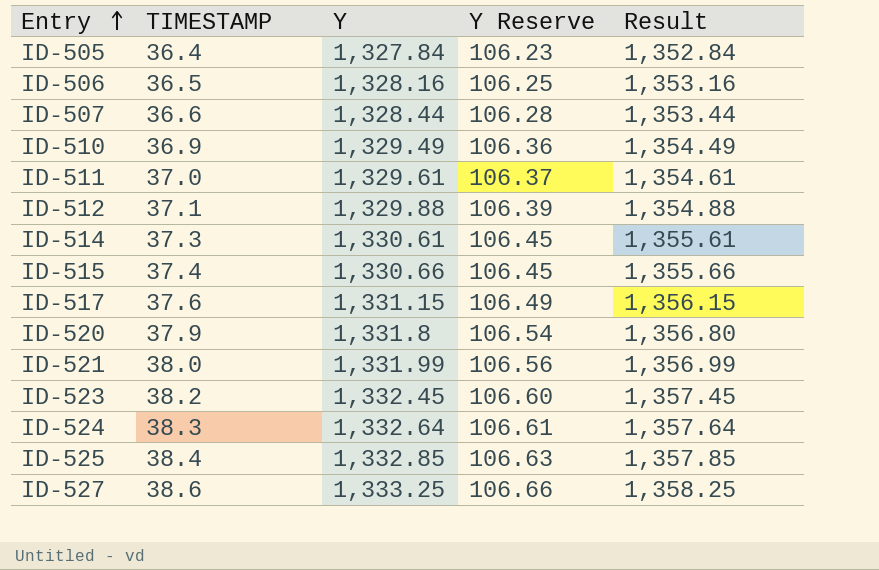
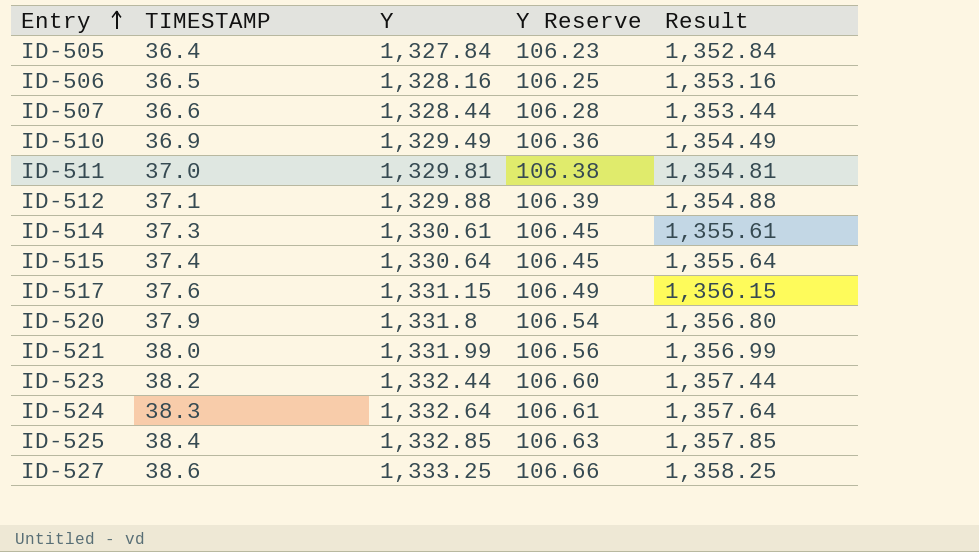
ID-511 | Y: 1,329.61 -> 1,329.81
ID-511 | Y Reserve: 106.37 -> 106.38
ID-511 | Result: 1,354.61 -> 1,354.81
ID-515 | Y: 1,330.66 -> 1,330.64
ID-515 | Result: 1,355.66 -> 1,355.64
ID-523 | Y: 1,332.45 -> 1,332.44
ID-523 | Result: 1,357.45 -> 1,357.44

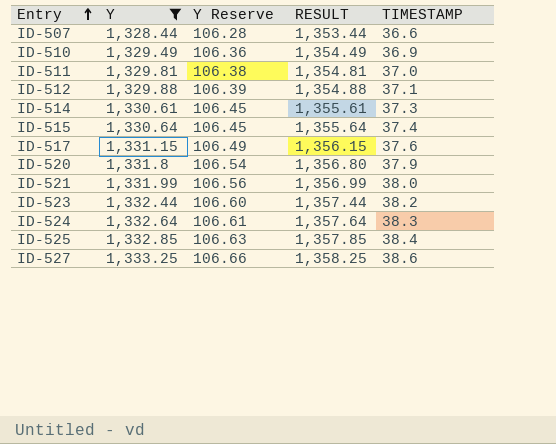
filter: none -> Y >= 1,328.44
column name: Result -> RESULT
column TIMESTAMP | position: 2 -> 5

